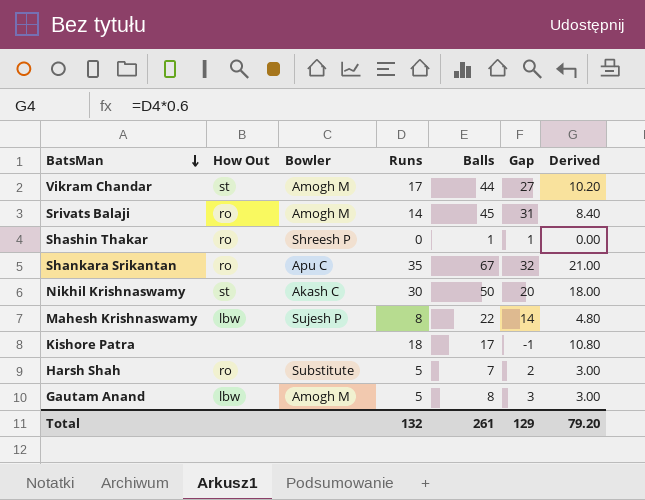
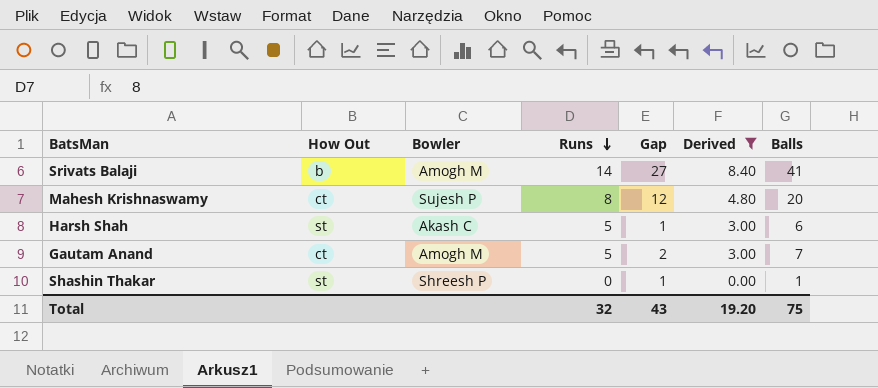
filter: none -> Derived <= 8.40
row order: BatsMan descending -> Runs descending
column Balls | position: 5 -> 7
Srivats Balaji | How Out: ro -> b
Srivats Balaji | Gap: 31 -> 27
Srivats Balaji | Balls: 45 -> 41
Mahesh Krishnaswamy | How Out: lbw -> ct
Mahesh Krishnaswamy | Gap: 14 -> 12
Mahesh Krishnaswamy | Balls: 22 -> 20
Harsh Shah | How Out: ro -> st
Harsh Shah | Bowler: Substitute -> Akash C
Harsh Shah | Gap: 2 -> 1
Harsh Shah | Balls: 7 -> 6
Gautam Anand | How Out: lbw -> ct
Gautam Anand | Gap: 3 -> 2
Gautam Anand | Balls: 8 -> 7
Shashin Thakar | How Out: ro -> st
Total | Runs: 132 -> 32
Total | Gap: 129 -> 43
Total | Derived: 79.20 -> 19.20
Total | Balls: 261 -> 75

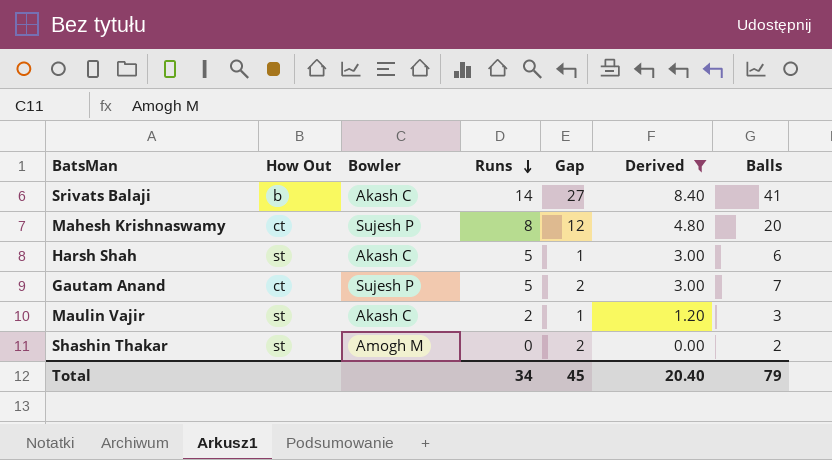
Srivats Balaji | Bowler: Amogh M -> Akash C
Gautam Anand | Bowler: Amogh M -> Sujesh P
row Maulin Vajir: none -> st | Akash C | 2 | 1 | 1.20 | 3
Shashin Thakar | Bowler: Shreesh P -> Amogh M
Shashin Thakar | Gap: 1 -> 2
Shashin Thakar | Balls: 1 -> 2
Total | Runs: 32 -> 34
Total | Gap: 43 -> 45
Total | Derived: 19.20 -> 20.40
Total | Balls: 75 -> 79

